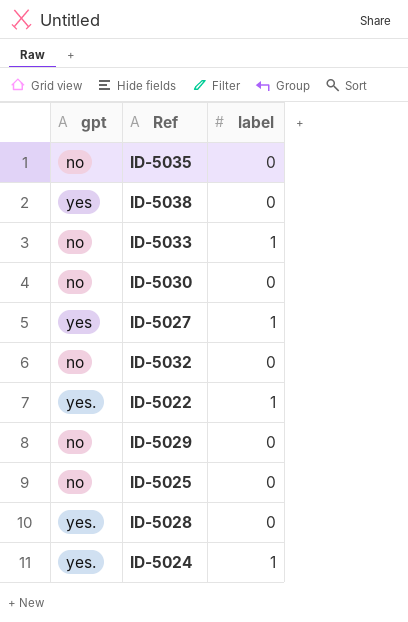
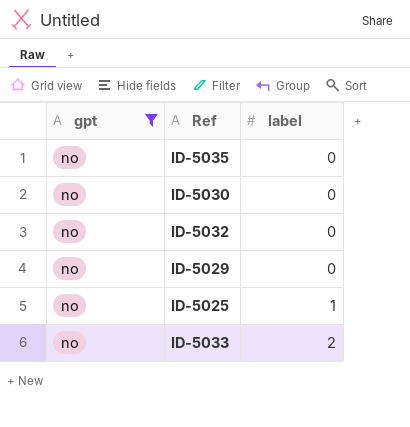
filter: none -> gpt = no
row order: none -> label ascending
ID-5025 | label: 0 -> 1
ID-5033 | label: 1 -> 2

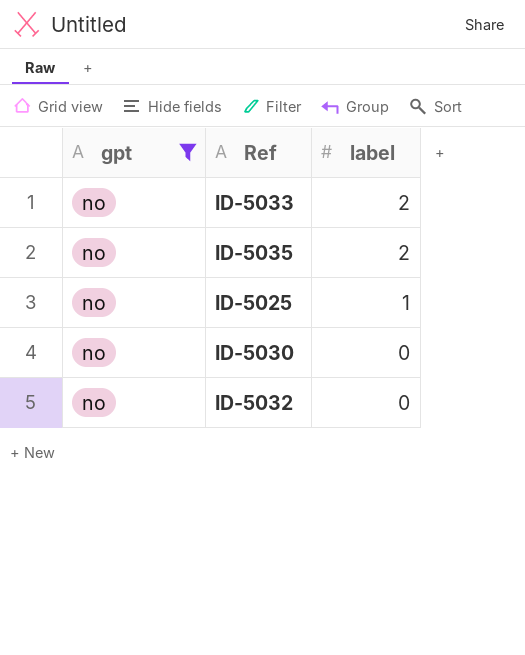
row order: label ascending -> label descending
row ID-5029: no | 0 -> none
ID-5035 | label: 0 -> 2

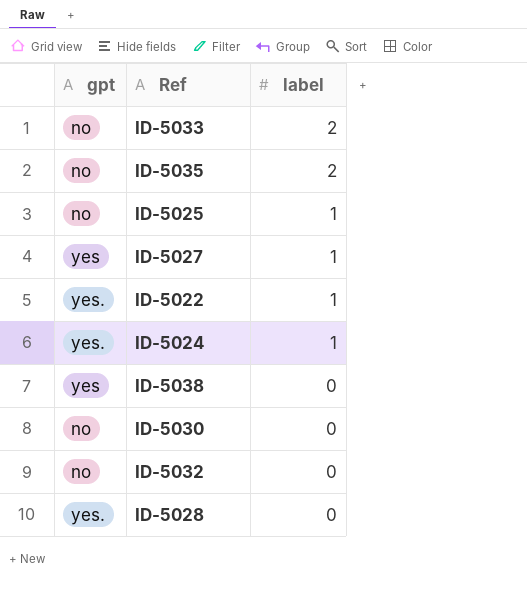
filter: gpt = no -> none

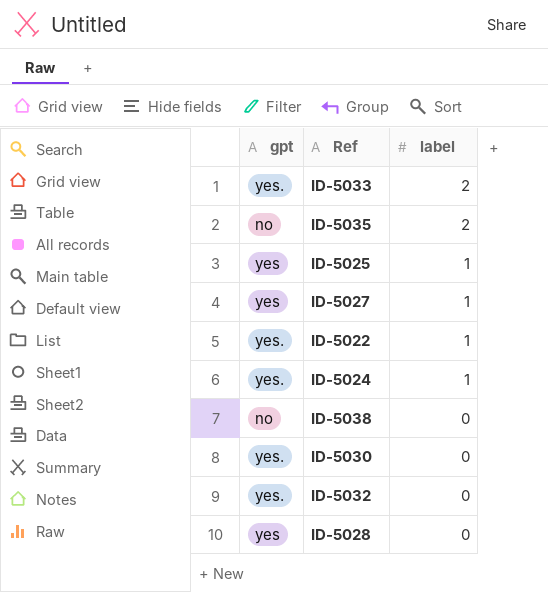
ID-5033 | gpt: no -> yes.
ID-5025 | gpt: no -> yes
ID-5038 | gpt: yes -> no
ID-5030 | gpt: no -> yes.
ID-5032 | gpt: no -> yes.
ID-5028 | gpt: yes. -> yes

